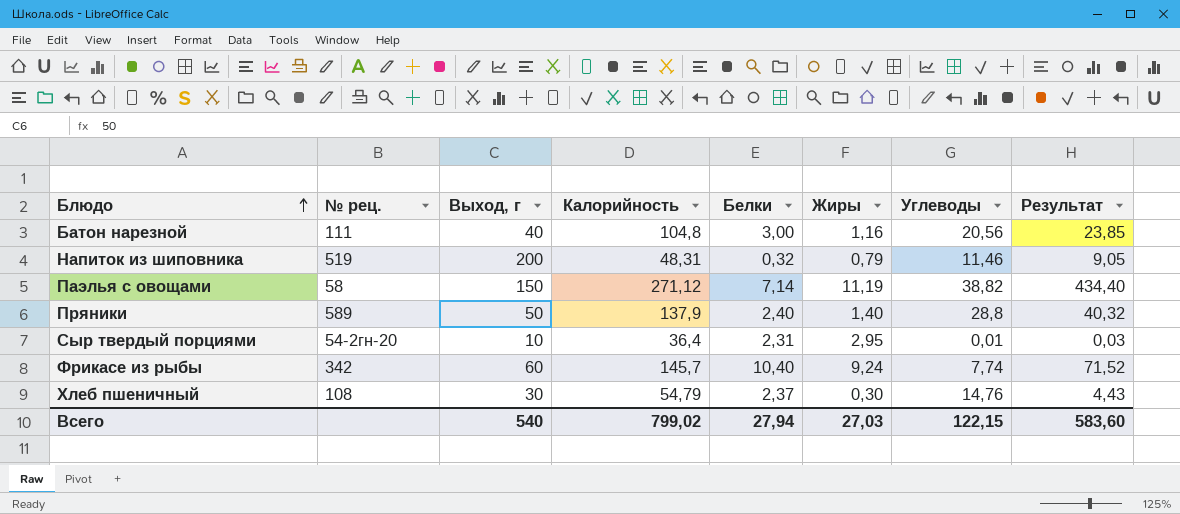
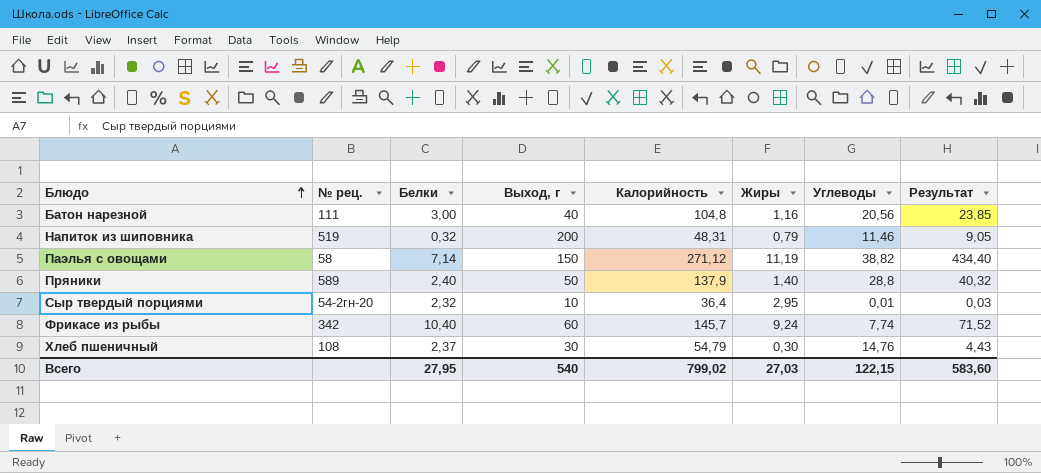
column Белки | position: 5 -> 3
Сыр твердый порциями | Белки: 2,31 -> 2,32
Всего | Белки: 27,94 -> 27,95

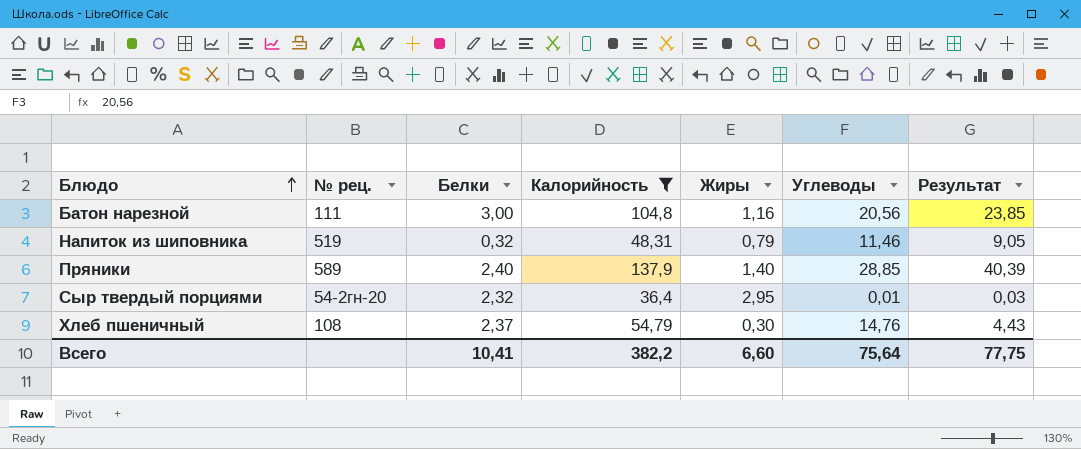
filter: none -> Калорийность <= 137,9
column Выход, г | position: 4 -> none
Пряники | Углеводы: 28,8 -> 28,85
Пряники | Результат: 40,32 -> 40,39
Всего | Белки: 27,95 -> 10,41
Всего | Калорийность: 799,02 -> 382,2
Всего | Жиры: 27,03 -> 6,60
Всего | Углеводы: 122,15 -> 75,64
Всего | Результат: 583,60 -> 77,75

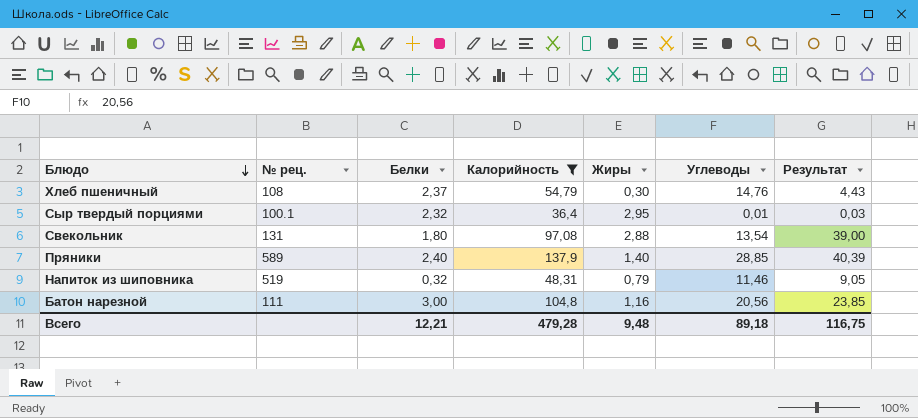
row order: Блюдо ascending -> Блюдо descending
Сыр твердый порциями | № рец.: 54-2гн-20 -> 100.1
row Свекольник: none -> 131 | 1,80 | 97,08 | 2,88 | 13,54 | 39,00
Всего | Белки: 10,41 -> 12,21
Всего | Калорийность: 382,2 -> 479,28
Всего | Жиры: 6,60 -> 9,48
Всего | Углеводы: 75,64 -> 89,18
Всего | Результат: 77,75 -> 116,75

